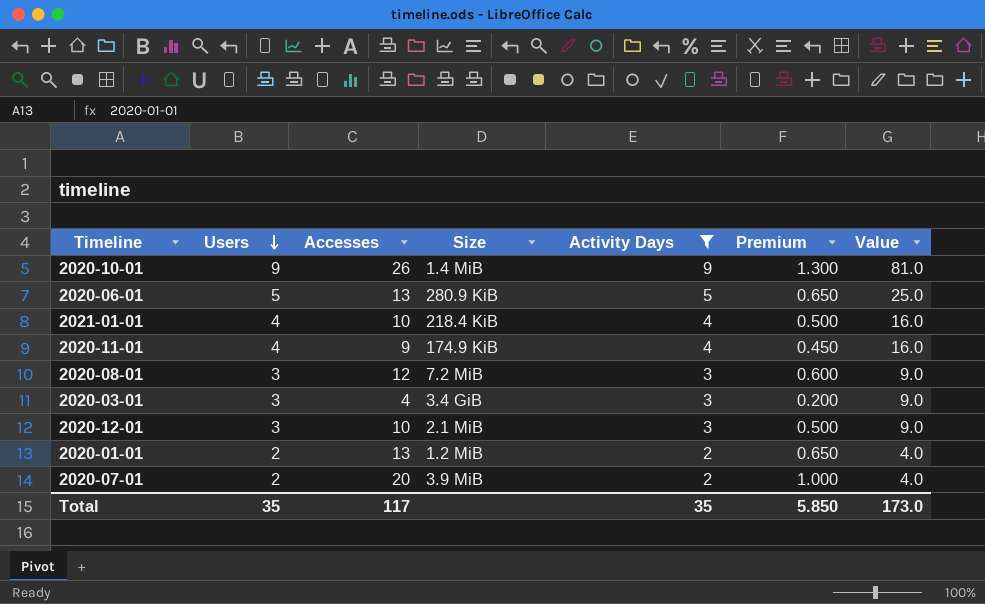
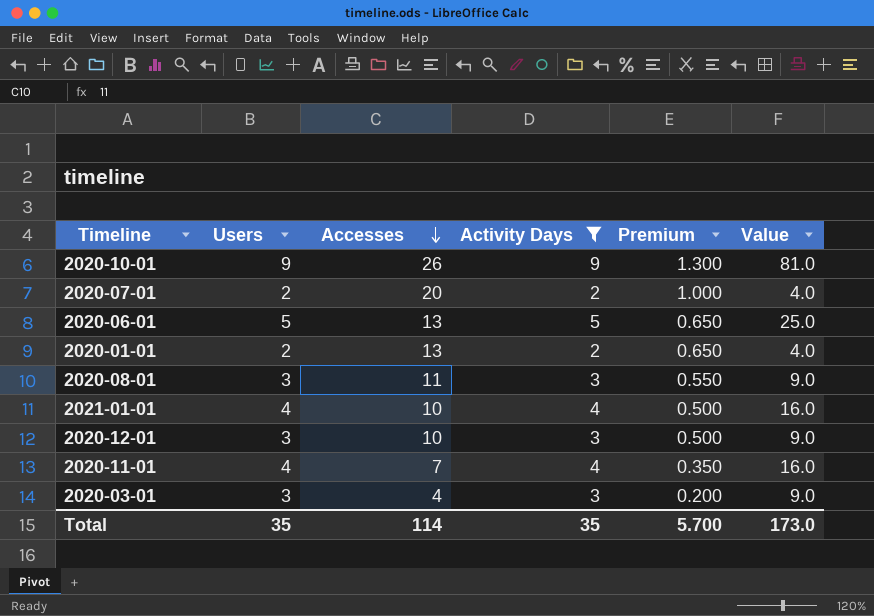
row order: Users descending -> Accesses descending
column Size | position: 4 -> none
2020-08-01 | Accesses: 12 -> 11
2020-08-01 | Premium: 0.600 -> 0.550
2020-11-01 | Accesses: 9 -> 7
2020-11-01 | Premium: 0.450 -> 0.350
Total | Accesses: 117 -> 114
Total | Premium: 5.850 -> 5.700

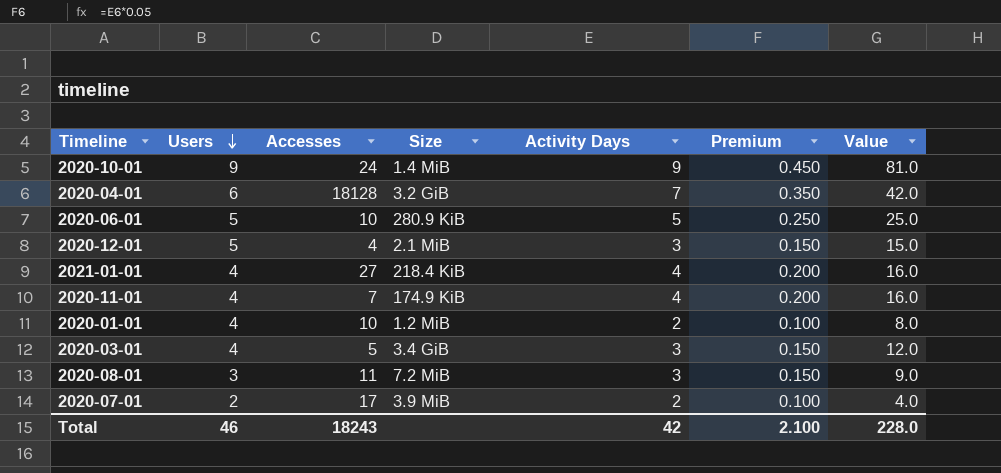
filter: Activity Days != 7 -> none
row order: Accesses descending -> Users descending
column Size | position: none -> 4
column Premium | formula: [Accesses] * 0.05 -> [Activity Days] * 0.05
2020-10-01 | Accesses: 26 -> 24
2020-06-01 | Accesses: 13 -> 10
2020-12-01 | Users: 3 -> 5
2020-12-01 | Accesses: 10 -> 4
2020-12-01 | Value: 9.0 -> 15.0
2021-01-01 | Accesses: 10 -> 27
2020-01-01 | Users: 2 -> 4
2020-01-01 | Accesses: 13 -> 10
2020-01-01 | Value: 4.0 -> 8.0
2020-03-01 | Users: 3 -> 4
2020-03-01 | Accesses: 4 -> 5
2020-03-01 | Value: 9.0 -> 12.0
2020-07-01 | Accesses: 20 -> 17
Total | Users: 35 -> 46
Total | Accesses: 114 -> 18243
Total | Activity Days: 35 -> 42
Total | Premium: 5.700 -> 2.100
Total | Value: 173.0 -> 228.0

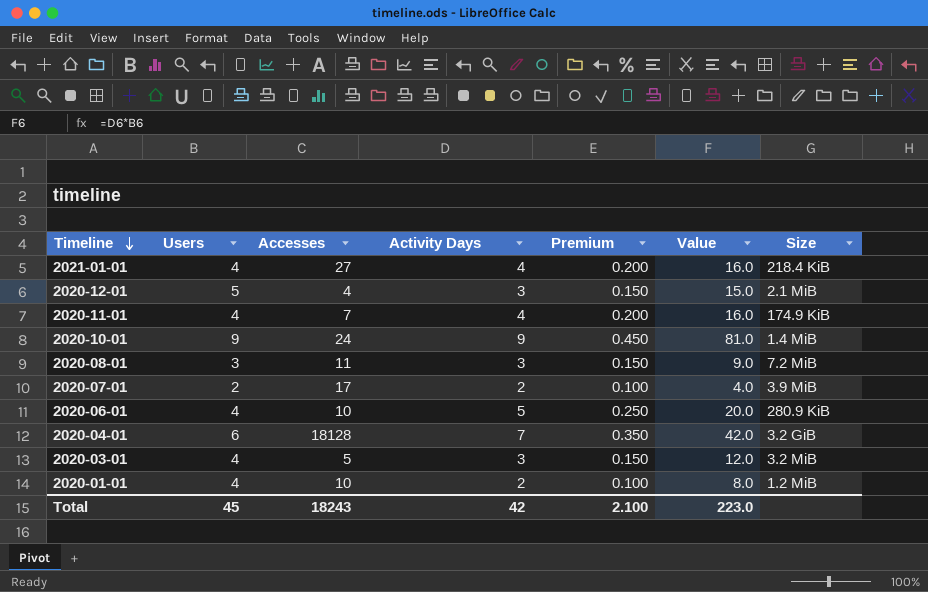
row order: Users descending -> Timeline descending
column Size | position: 4 -> 7
2020-06-01 | Users: 5 -> 4
2020-06-01 | Value: 25.0 -> 20.0
2020-03-01 | Size: 3.4 GiB -> 3.2 MiB
Total | Users: 46 -> 45
Total | Value: 228.0 -> 223.0

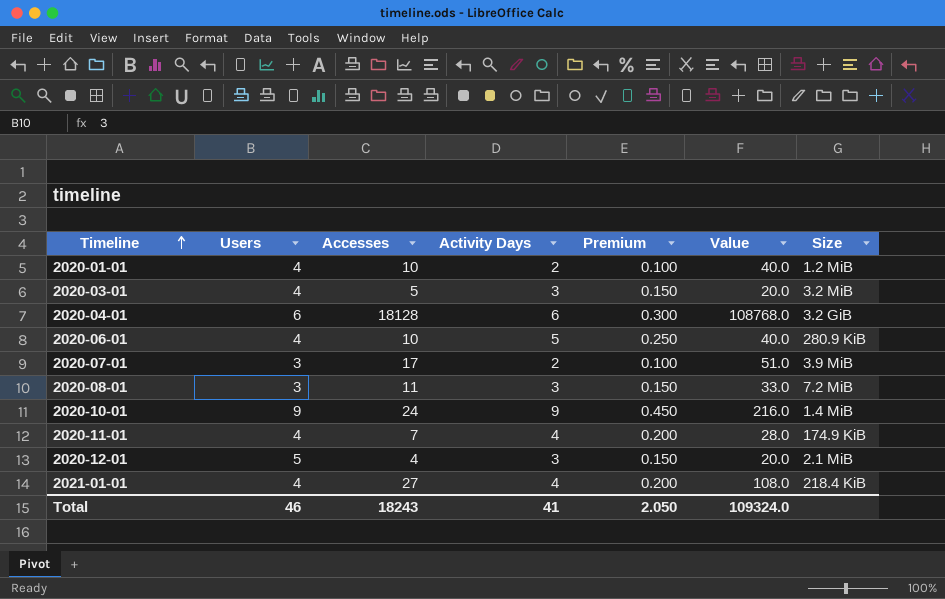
row order: Timeline descending -> Timeline ascending
column Value | formula: [Users] * [Activity Days] -> [Users] * [Accesses]
2020-04-01 | Activity Days: 7 -> 6
2020-04-01 | Premium: 0.350 -> 0.300
2020-07-01 | Users: 2 -> 3
Total | Users: 45 -> 46
Total | Activity Days: 42 -> 41
Total | Premium: 2.100 -> 2.050
Total | Value: 223.0 -> 109324.0

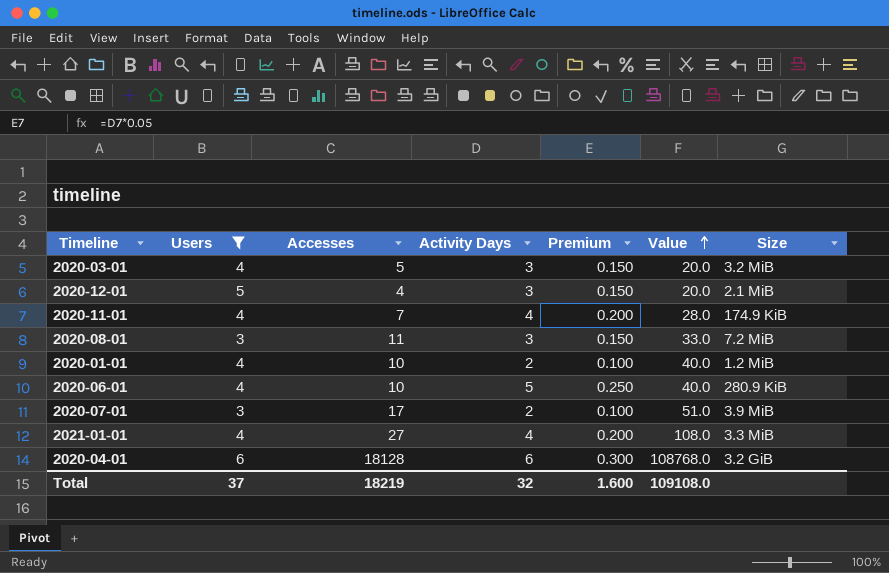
filter: none -> Users != 9
row order: Timeline ascending -> Value ascending
2021-01-01 | Size: 218.4 KiB -> 3.3 MiB
Total | Users: 46 -> 37
Total | Accesses: 18243 -> 18219
Total | Activity Days: 41 -> 32
Total | Premium: 2.050 -> 1.600
Total | Value: 109324.0 -> 109108.0

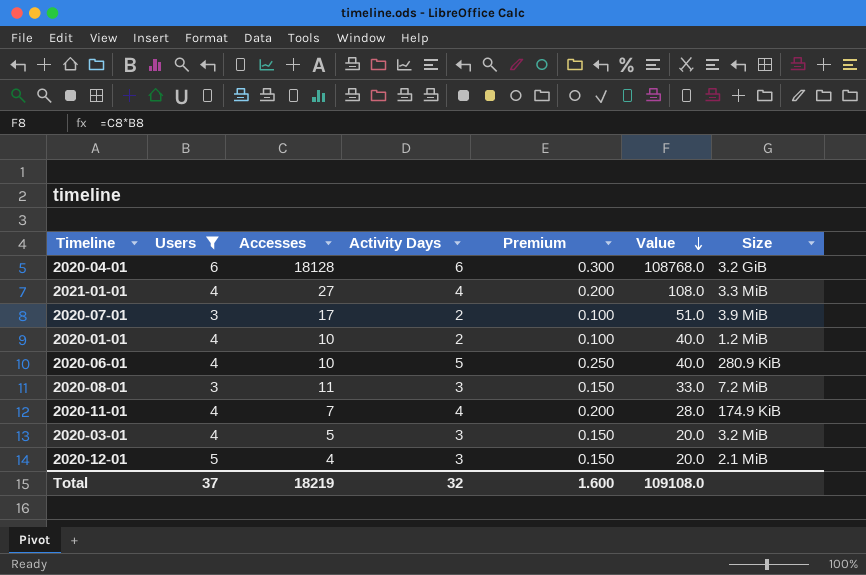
row order: Value ascending -> Value descending

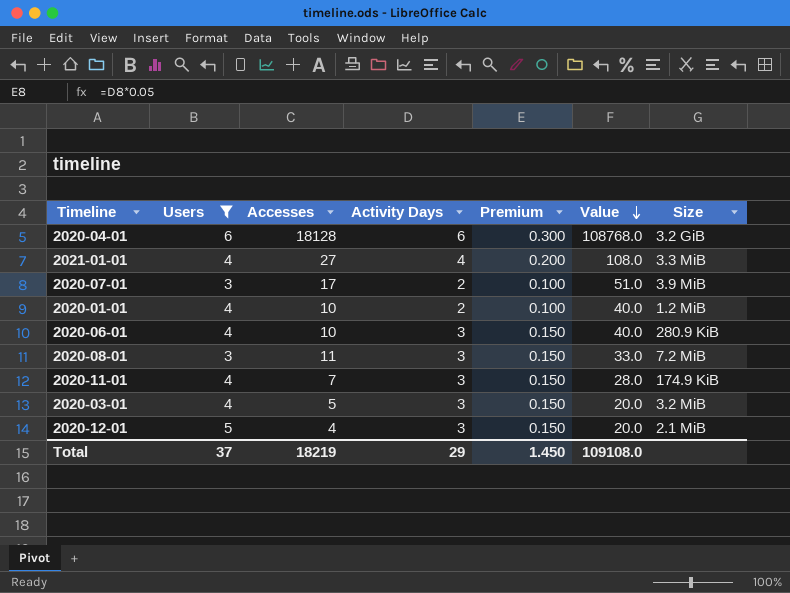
2020-06-01 | Activity Days: 5 -> 3
2020-06-01 | Premium: 0.250 -> 0.150
2020-11-01 | Activity Days: 4 -> 3
2020-11-01 | Premium: 0.200 -> 0.150
Total | Activity Days: 32 -> 29
Total | Premium: 1.600 -> 1.450

